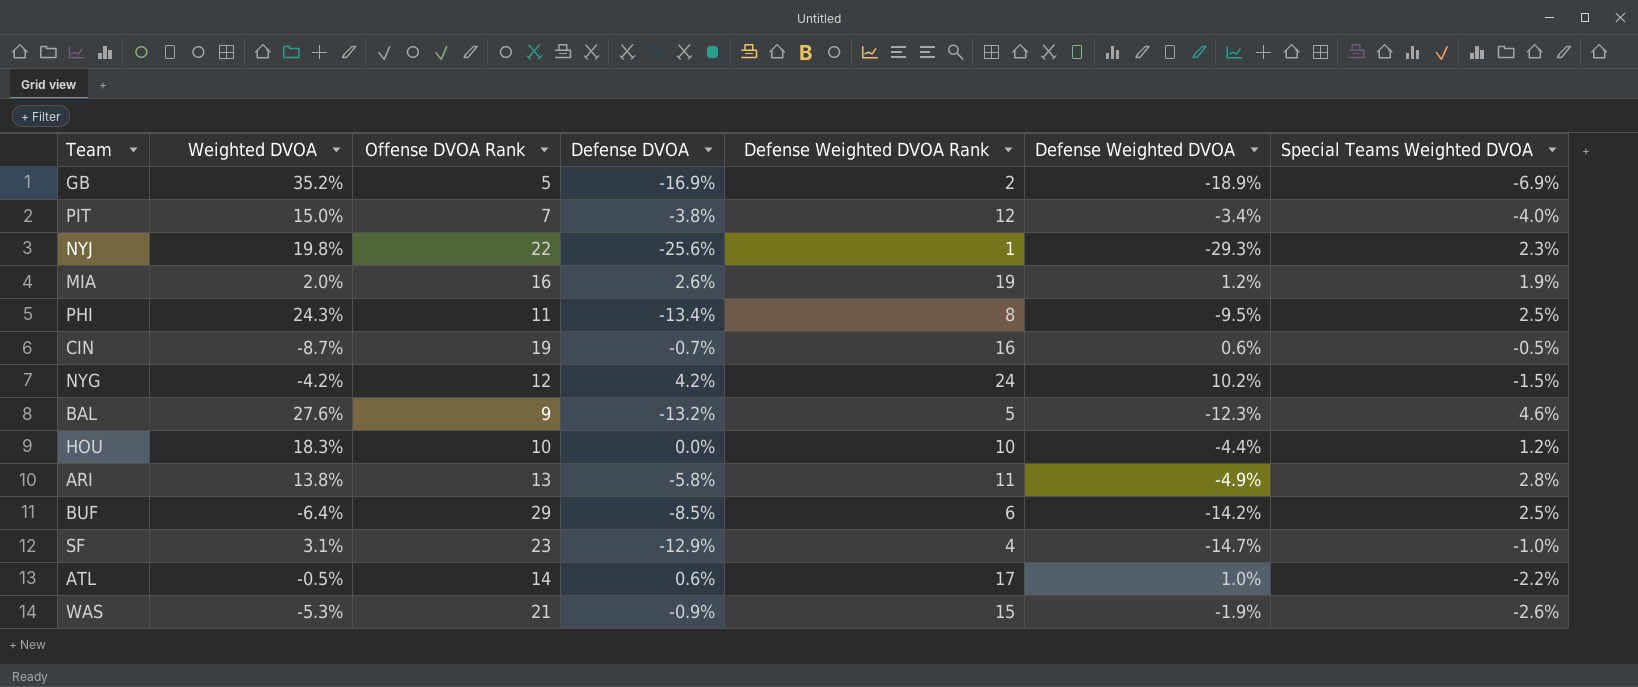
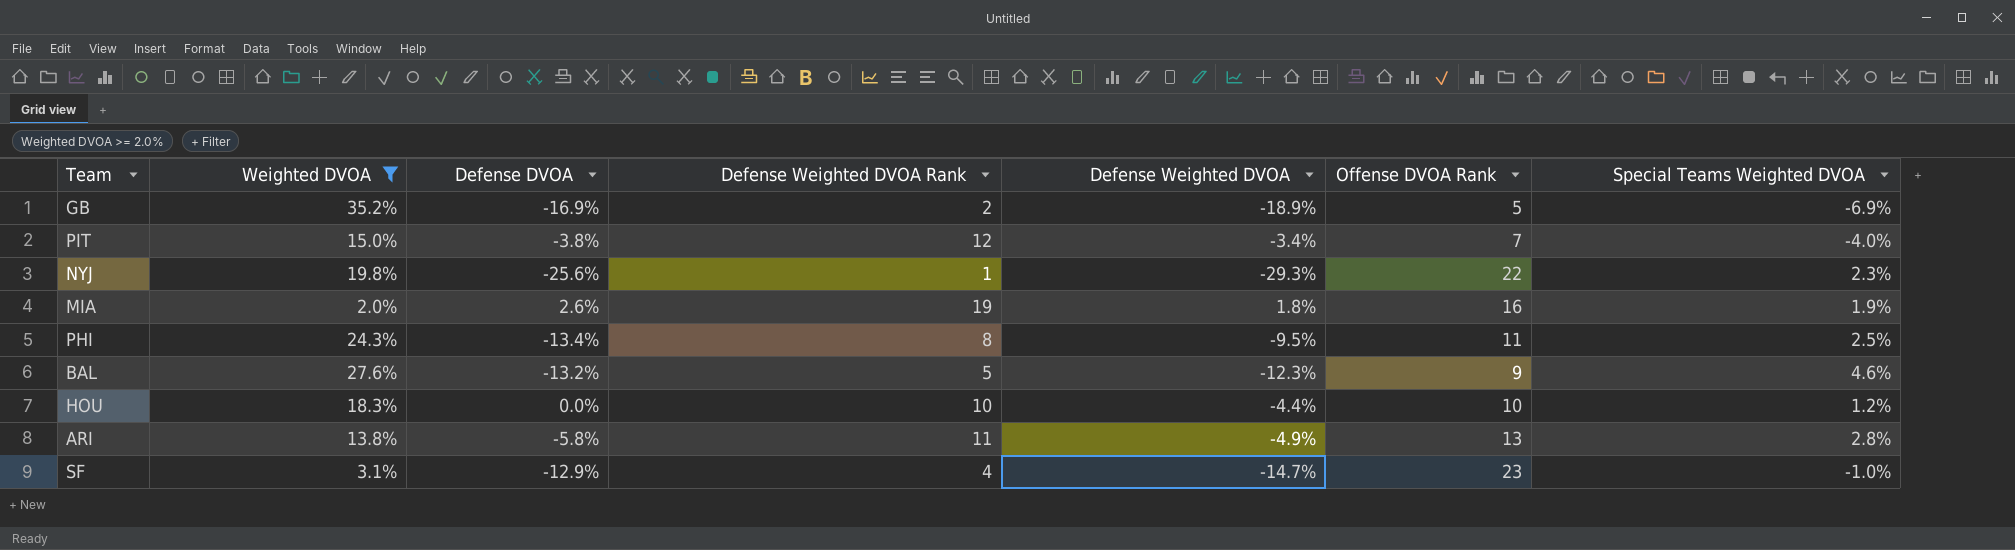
filter: none -> Weighted DVOA >= 2.0%
column Offense DVOA Rank | position: 3 -> 6
MIA | Defense Weighted DVOA: 1.2% -> 1.8%

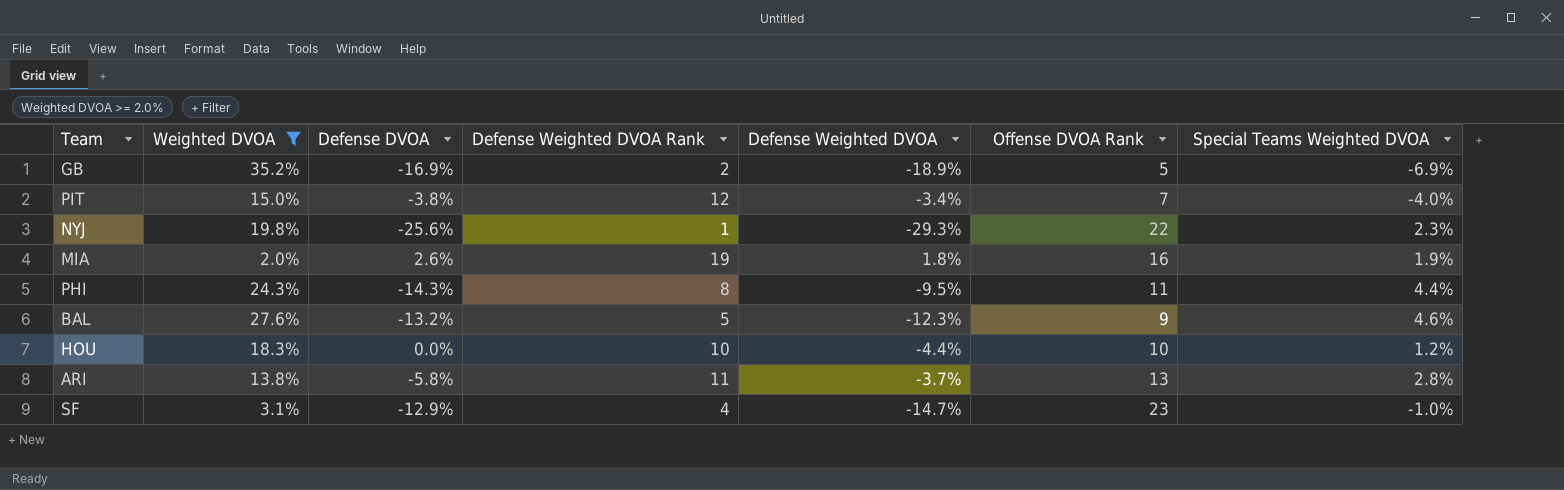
PHI | Defense DVOA: -13.4% -> -14.3%
PHI | Special Teams Weighted DVOA: 2.5% -> 4.4%
ARI | Defense Weighted DVOA: -4.9% -> -3.7%

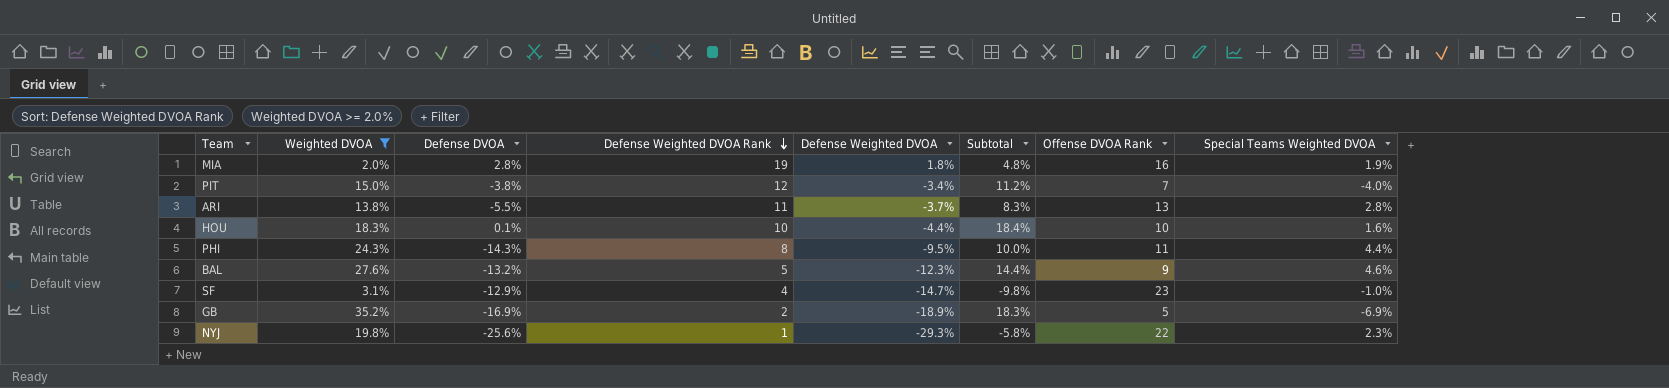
row order: none -> Defense Weighted DVOA Rank descending
column Subtotal | formula: none -> [Weighted DVOA] + [Defense DVOA]
MIA | Defense DVOA: 2.6% -> 2.8%
ARI | Defense DVOA: -5.8% -> -5.5%
HOU | Defense DVOA: 0.0% -> 0.1%
HOU | Special Teams Weighted DVOA: 1.2% -> 1.6%

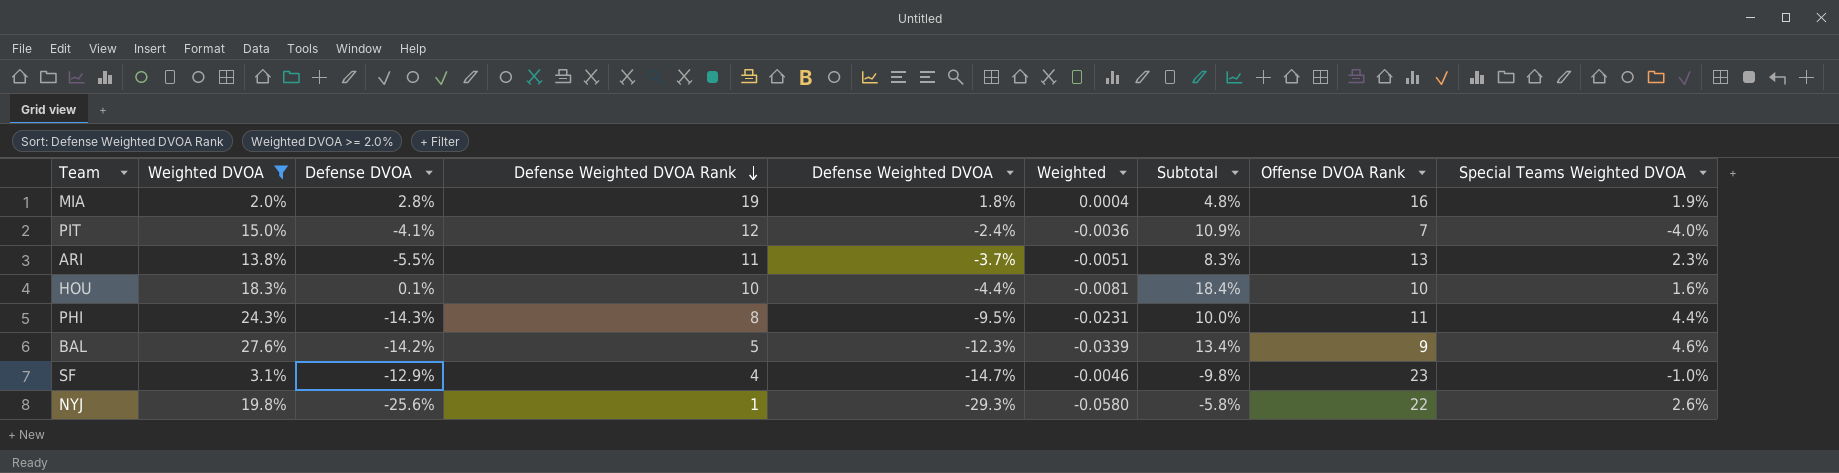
column Weighted | formula: none -> [Weighted DVOA] * [Defense Weighted DVOA]
row GB: 35.2% | -16.9% | 2 | -18.9% | 18.3% | 5 | -6.9% -> none
PIT | Defense DVOA: -3.8% -> -4.1%
PIT | Defense Weighted DVOA: -3.4% -> -2.4%
PIT | Subtotal: 11.2% -> 10.9%
ARI | Special Teams Weighted DVOA: 2.8% -> 2.3%
BAL | Defense DVOA: -13.2% -> -14.2%
BAL | Subtotal: 14.4% -> 13.4%
NYJ | Special Teams Weighted DVOA: 2.3% -> 2.6%

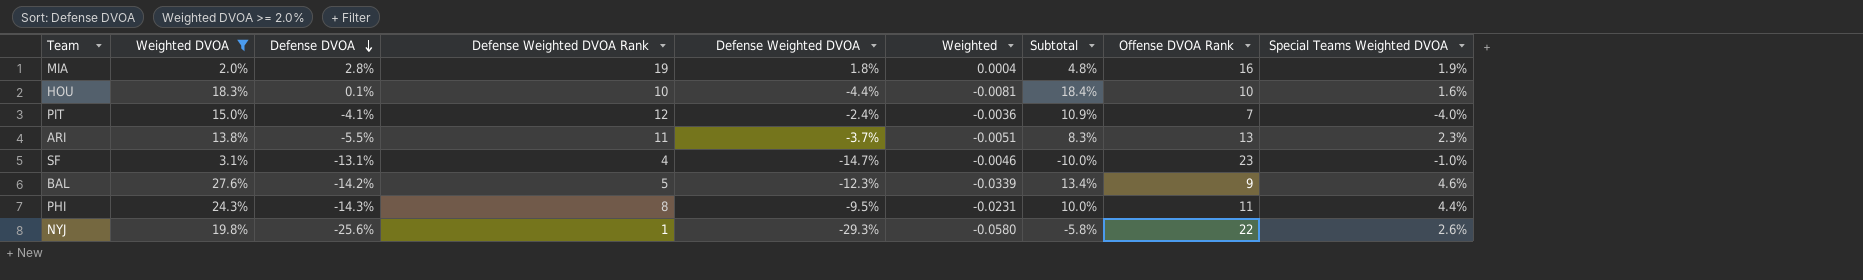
row order: Defense Weighted DVOA Rank descending -> Defense DVOA descending
SF | Defense DVOA: -12.9% -> -13.1%
SF | Subtotal: -9.8% -> -10.0%

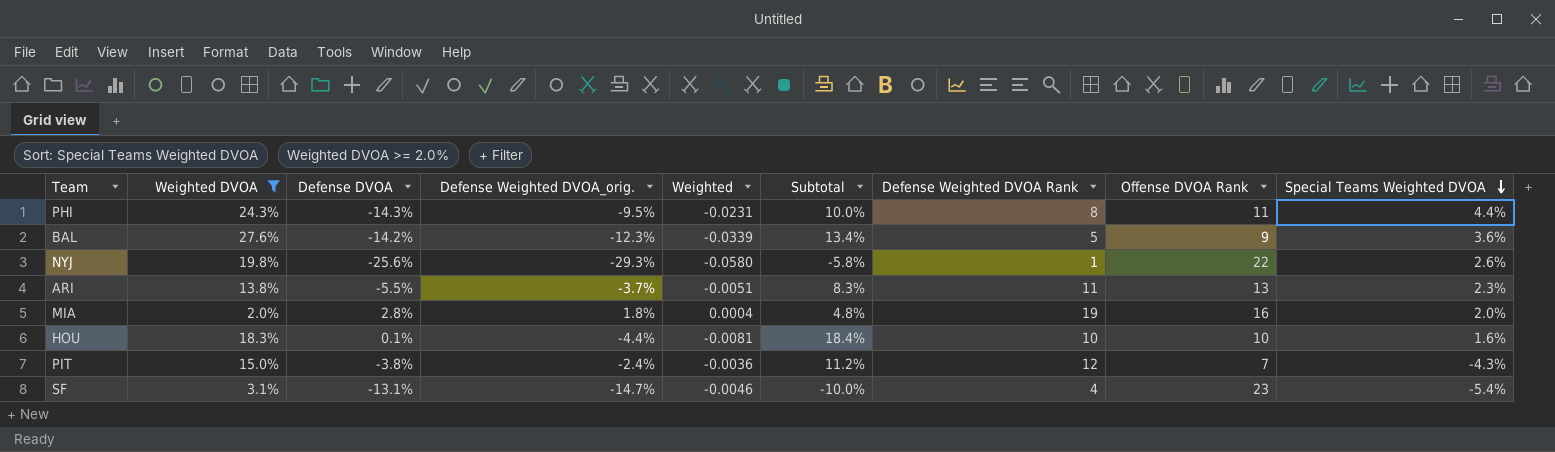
row order: Defense DVOA descending -> Special Teams Weighted DVOA descending
column name: Defense Weighted DVOA -> Defense Weighted DVOA_orig.
column Defense Weighted DVOA Rank | position: 4 -> 7
BAL | Special Teams Weighted DVOA: 4.6% -> 3.6%
MIA | Special Teams Weighted DVOA: 1.9% -> 2.0%
PIT | Defense DVOA: -4.1% -> -3.8%
PIT | Subtotal: 10.9% -> 11.2%
PIT | Special Teams Weighted DVOA: -4.0% -> -4.3%
SF | Special Teams Weighted DVOA: -1.0% -> -5.4%

